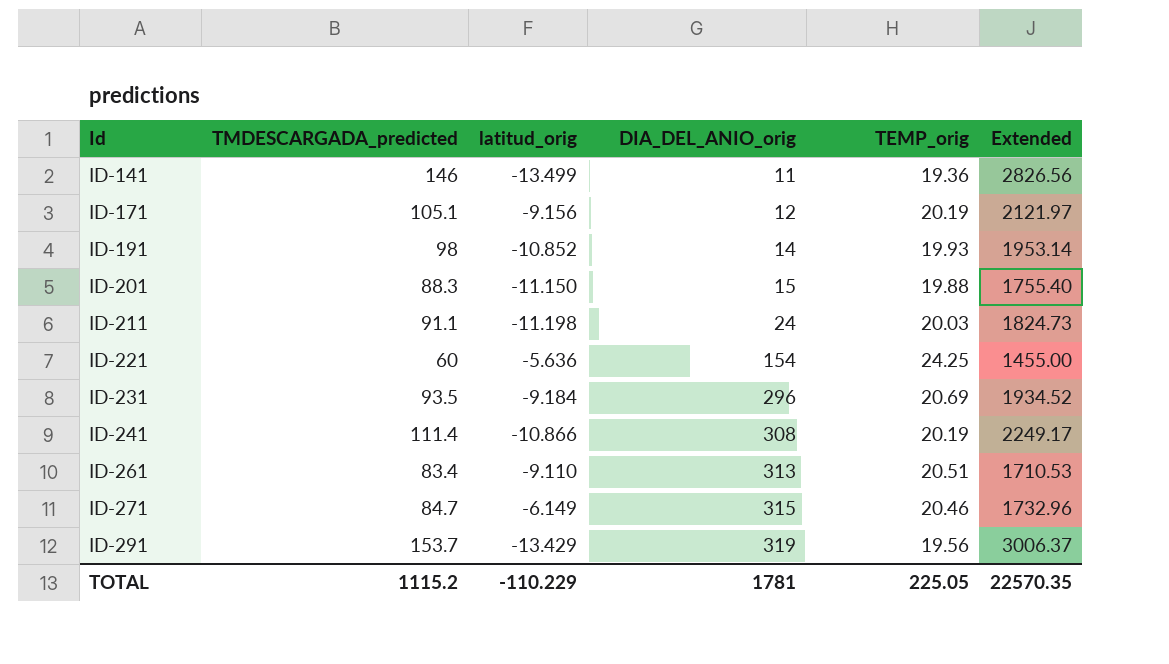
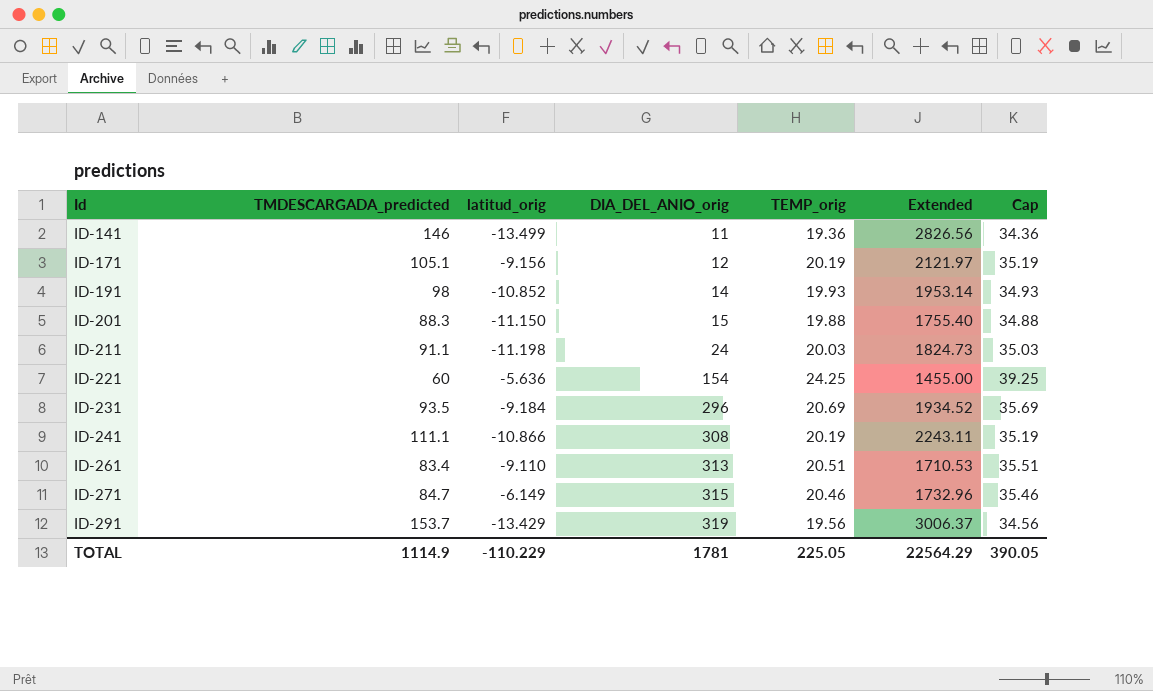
column Cap | formula: none -> [TEMP_orig] + 15
ID-241 | TMDESCARGADA_predicted: 111.4 -> 111.1
ID-241 | Extended: 2249.17 -> 2243.11
TOTAL | TMDESCARGADA_predicted: 1115.2 -> 1114.9
TOTAL | Extended: 22570.35 -> 22564.29

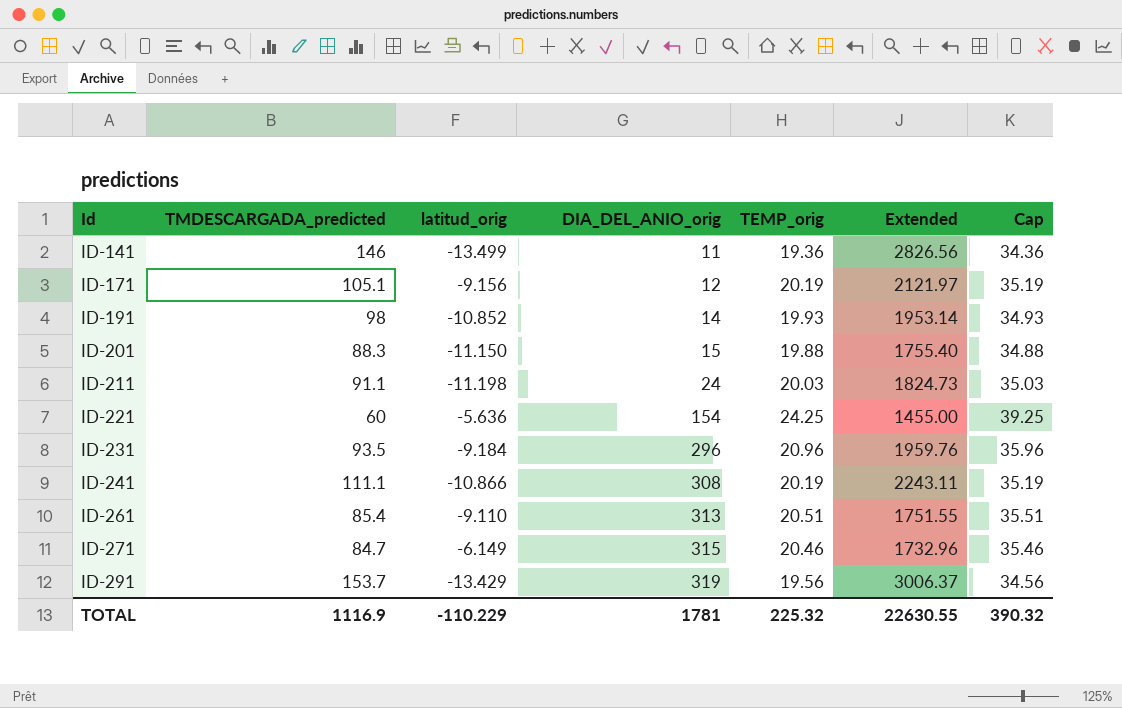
ID-231 | TEMP_orig: 20.69 -> 20.96
ID-231 | Extended: 1934.52 -> 1959.76
ID-231 | Cap: 35.69 -> 35.96
ID-261 | TMDESCARGADA_predicted: 83.4 -> 85.4
ID-261 | Extended: 1710.53 -> 1751.55
TOTAL | TMDESCARGADA_predicted: 1114.9 -> 1116.9
TOTAL | TEMP_orig: 225.05 -> 225.32
TOTAL | Extended: 22564.29 -> 22630.55
TOTAL | Cap: 390.05 -> 390.32

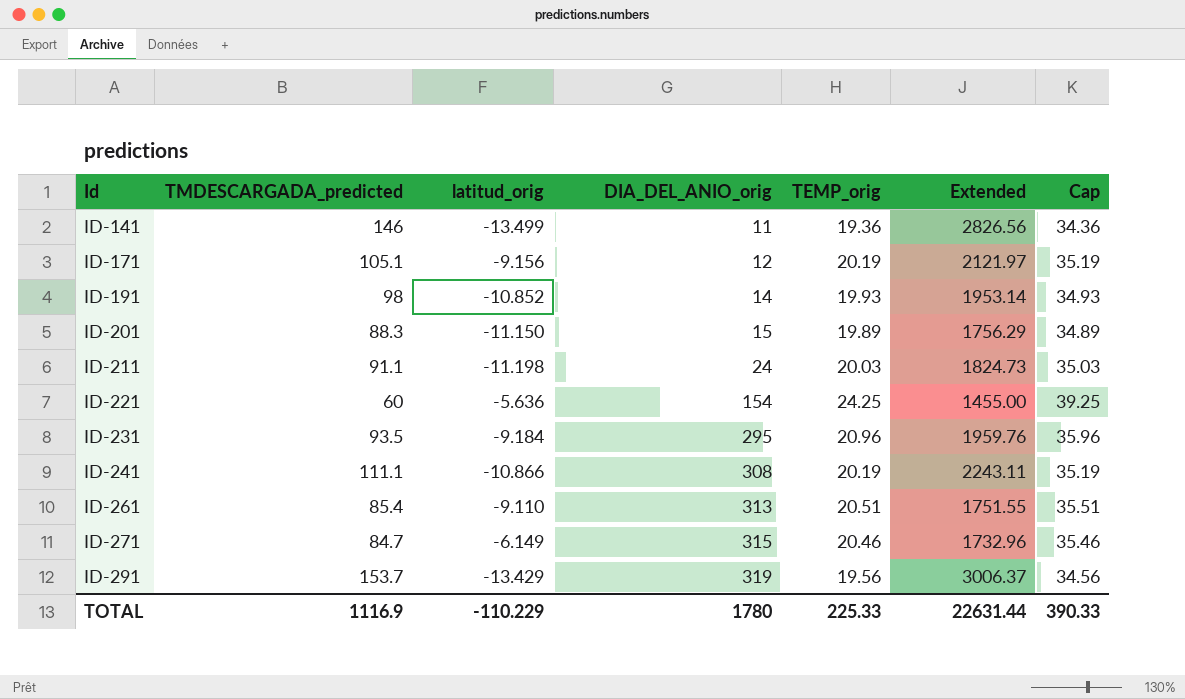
ID-201 | TEMP_orig: 19.88 -> 19.89
ID-201 | Extended: 1755.40 -> 1756.29
ID-201 | Cap: 34.88 -> 34.89
ID-231 | DIA_DEL_ANIO_orig: 296 -> 295
TOTAL | DIA_DEL_ANIO_orig: 1781 -> 1780
TOTAL | TEMP_orig: 225.32 -> 225.33
TOTAL | Extended: 22630.55 -> 22631.44
TOTAL | Cap: 390.32 -> 390.33

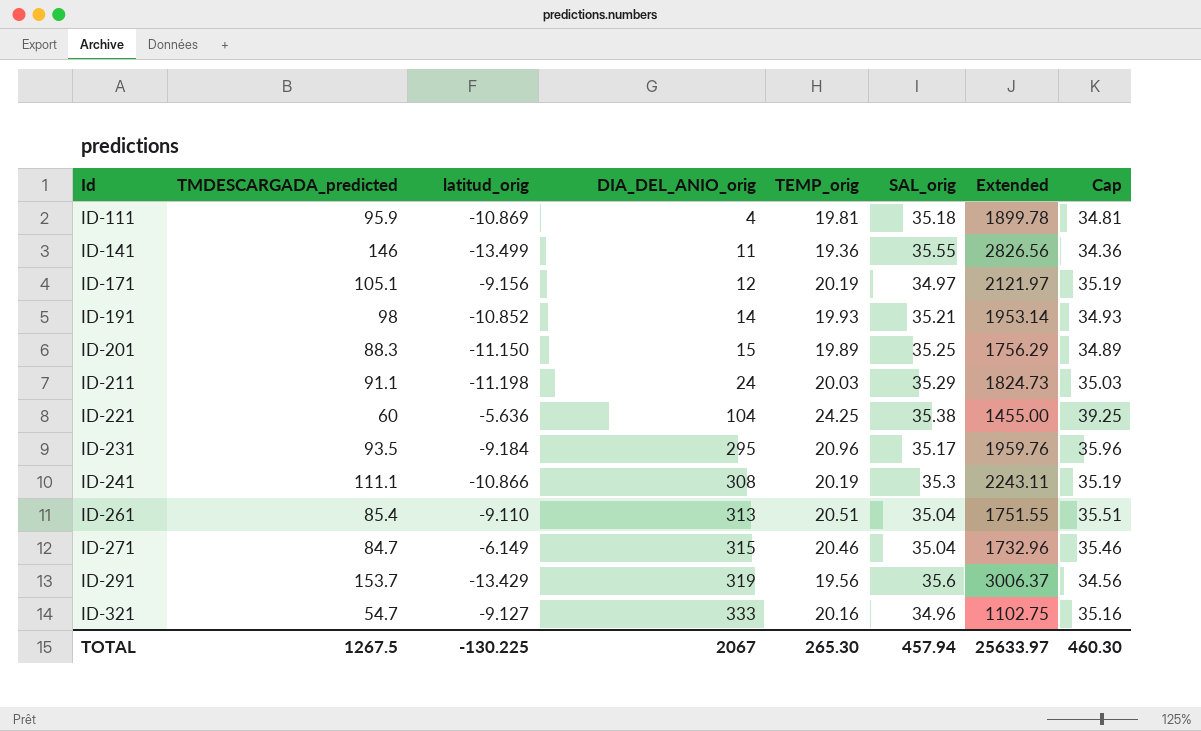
column SAL_orig | position: none -> 6
row ID-111: none -> 95.9 | -10.869 | 4 | 19.81 | 35.18 | 1899.78 | 34.81
ID-221 | DIA_DEL_ANIO_orig: 154 -> 104
row ID-321: none -> 54.7 | -9.127 | 333 | 20.16 | 34.96 | 1102.75 | 35.16
TOTAL | TMDESCARGADA_predicted: 1116.9 -> 1267.5
TOTAL | latitud_orig: -110.229 -> -130.225
TOTAL | DIA_DEL_ANIO_orig: 1780 -> 2067
TOTAL | TEMP_orig: 225.33 -> 265.30
TOTAL | Extended: 22631.44 -> 25633.97
TOTAL | Cap: 390.33 -> 460.30

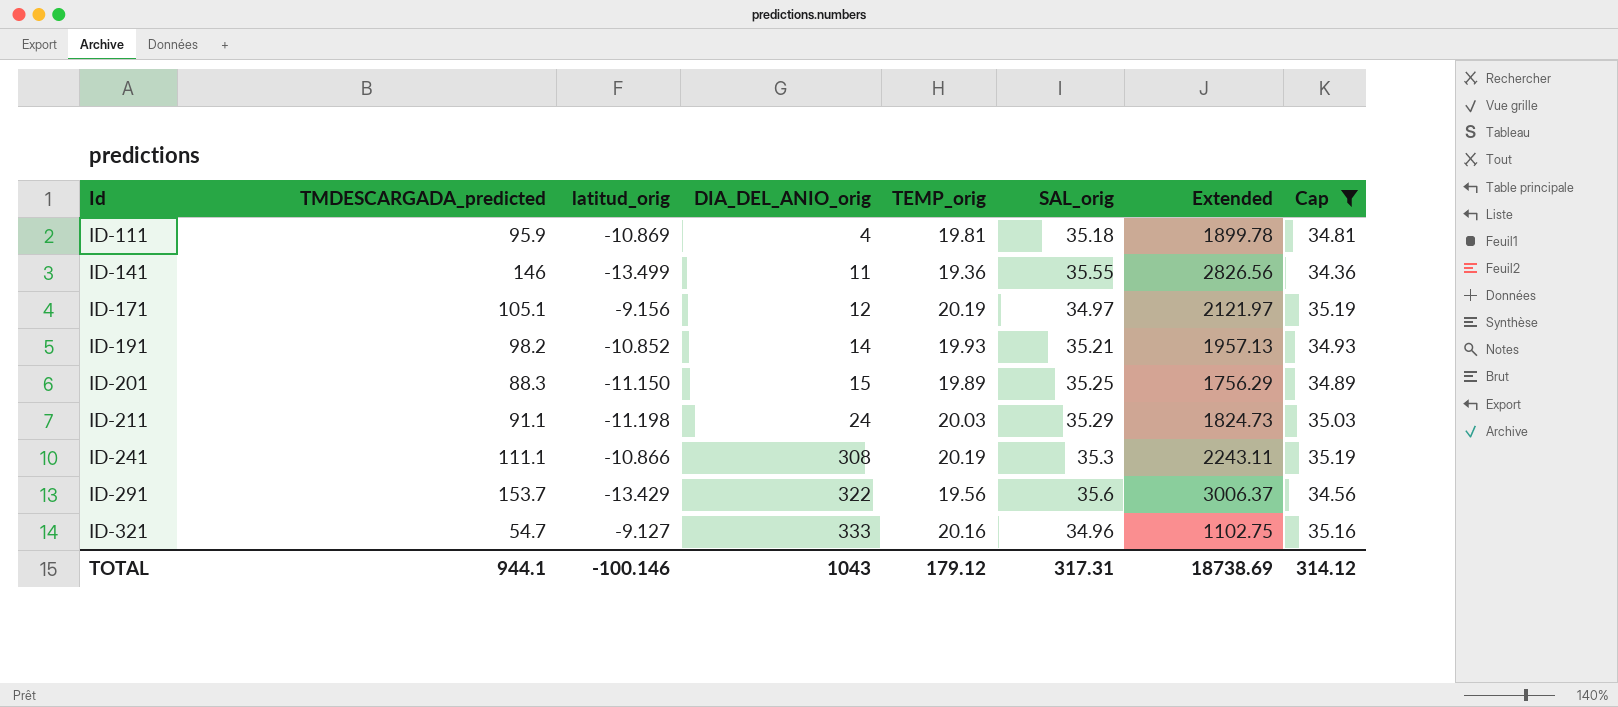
filter: none -> Cap <= 35.19
ID-191 | TMDESCARGADA_predicted: 98 -> 98.2
ID-191 | Extended: 1953.14 -> 1957.13
ID-291 | DIA_DEL_ANIO_orig: 319 -> 322
TOTAL | TMDESCARGADA_predicted: 1267.5 -> 944.1
TOTAL | latitud_orig: -130.225 -> -100.146
TOTAL | DIA_DEL_ANIO_orig: 2067 -> 1043
TOTAL | TEMP_orig: 265.30 -> 179.12
TOTAL | SAL_orig: 457.94 -> 317.31
TOTAL | Extended: 25633.97 -> 18738.69
TOTAL | Cap: 460.30 -> 314.12

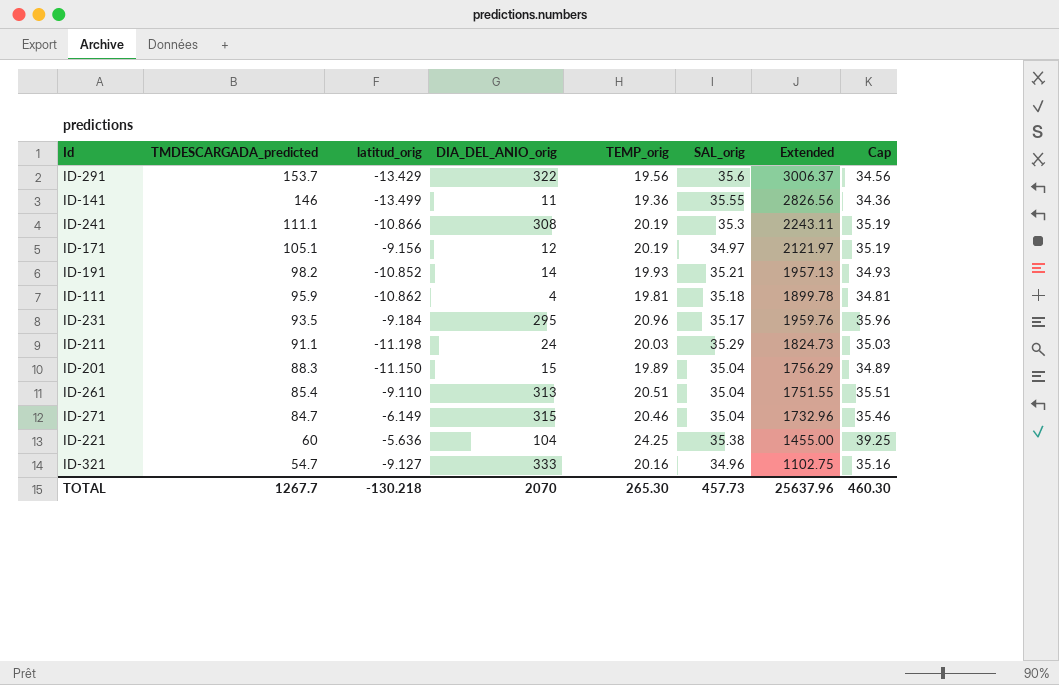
filter: Cap <= 35.19 -> none
row order: Id ascending -> TMDESCARGADA_predicted descending
ID-111 | latitud_orig: -10.869 -> -10.862
ID-201 | SAL_orig: 35.25 -> 35.04
TOTAL | TMDESCARGADA_predicted: 944.1 -> 1267.7
TOTAL | latitud_orig: -100.146 -> -130.218
TOTAL | DIA_DEL_ANIO_orig: 1043 -> 2070
TOTAL | TEMP_orig: 179.12 -> 265.30
TOTAL | SAL_orig: 317.31 -> 457.73
TOTAL | Extended: 18738.69 -> 25637.96
TOTAL | Cap: 314.12 -> 460.30

